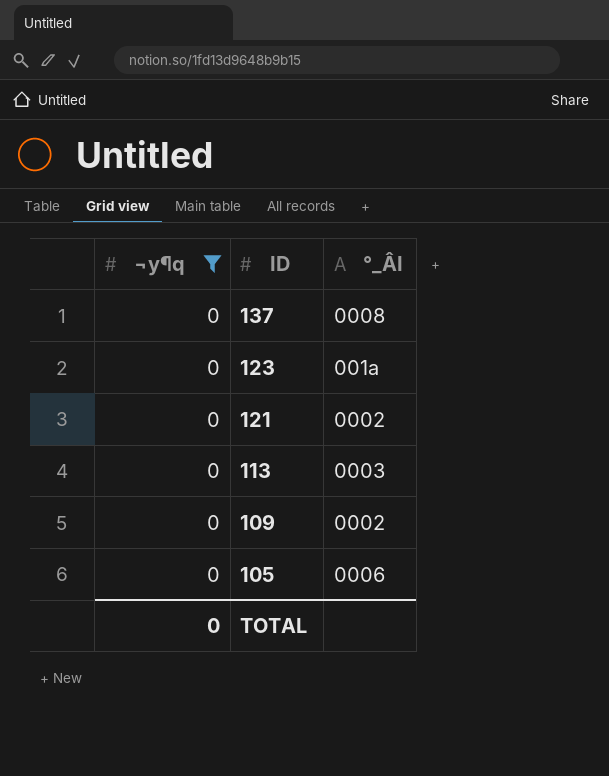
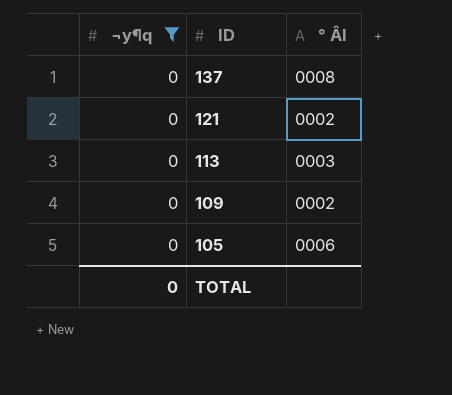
column name: °_ÂI -> ° ÂI
row 123: 0 | 001a -> none

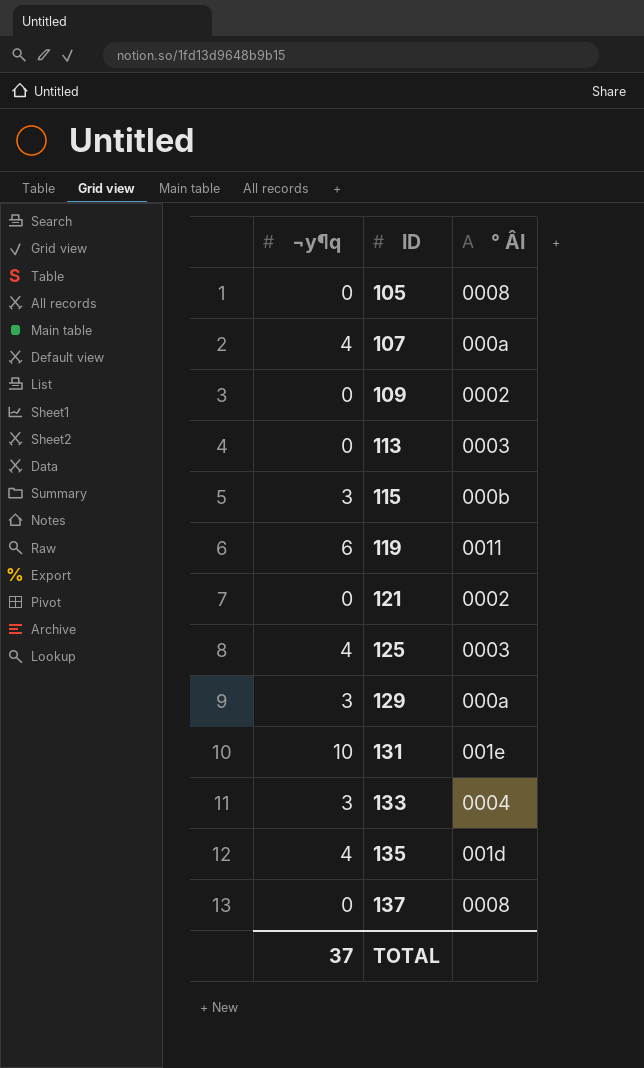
filter: ¬y¶q = 0 -> none
row order: ID descending -> ID ascending
105 | ° ÂI: 0006 -> 0008
TOTAL | ¬y¶q: 0 -> 37

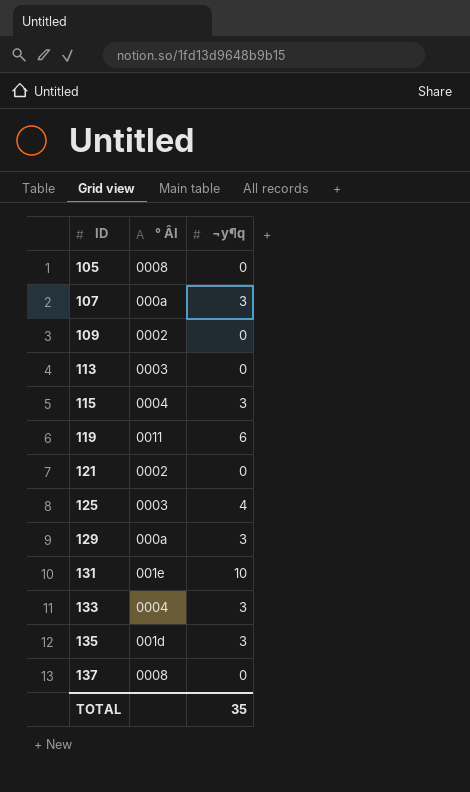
column ¬y¶q | position: 1 -> 3
107 | ¬y¶q: 4 -> 3
115 | ° ÂI: 000b -> 0004
135 | ¬y¶q: 4 -> 3
TOTAL | ¬y¶q: 37 -> 35

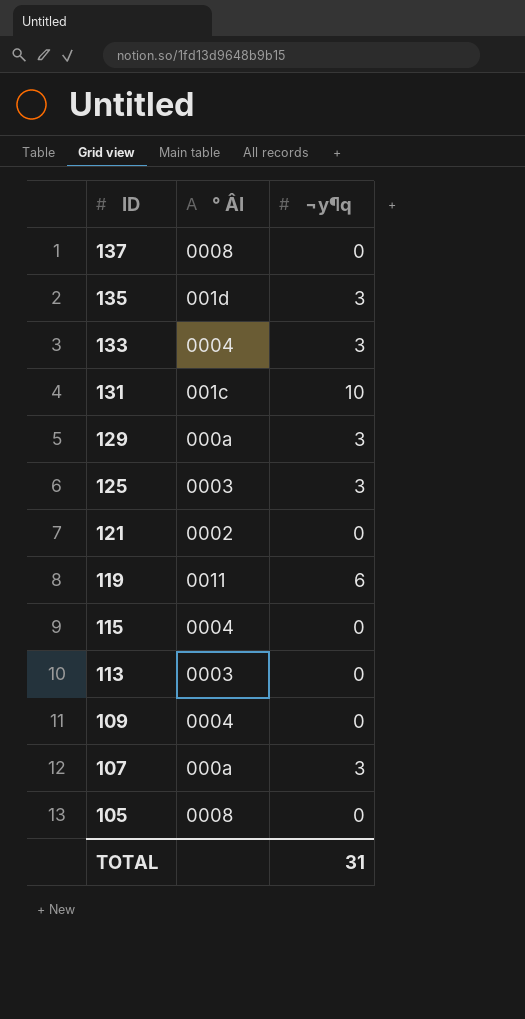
row order: ID ascending -> ID descending
131 | ° ÂI: 001e -> 001c
125 | ¬y¶q: 4 -> 3
115 | ¬y¶q: 3 -> 0
109 | ° ÂI: 0002 -> 0004
TOTAL | ¬y¶q: 35 -> 31

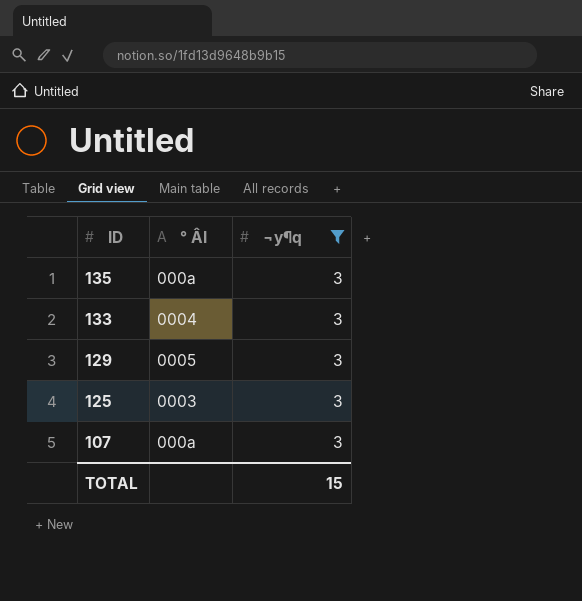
filter: none -> ¬y¶q = 3
135 | ° ÂI: 001d -> 000a
129 | ° ÂI: 000a -> 0005
TOTAL | ¬y¶q: 31 -> 15

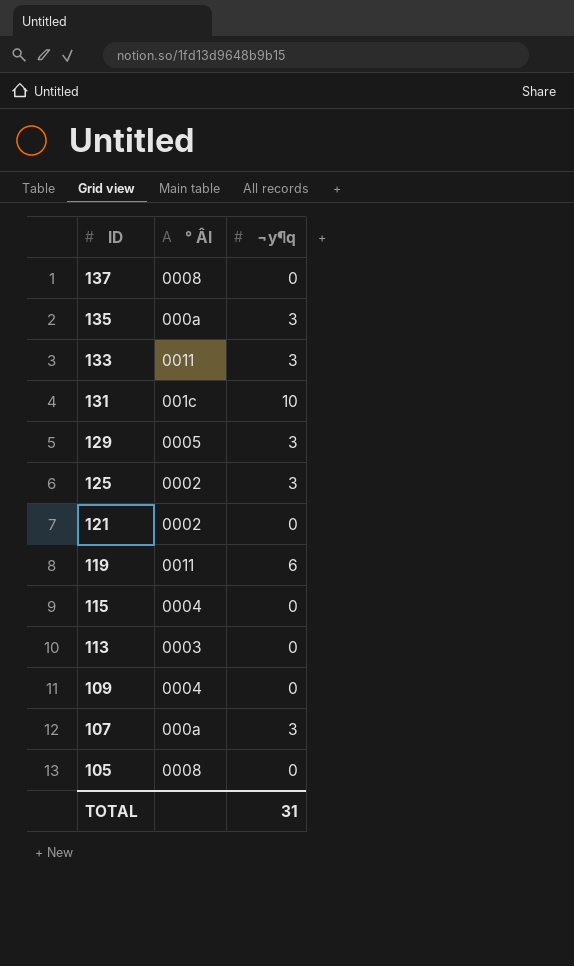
filter: ¬y¶q = 3 -> none
133 | ° ÂI: 0004 -> 0011
125 | ° ÂI: 0003 -> 0002
TOTAL | ¬y¶q: 15 -> 31

